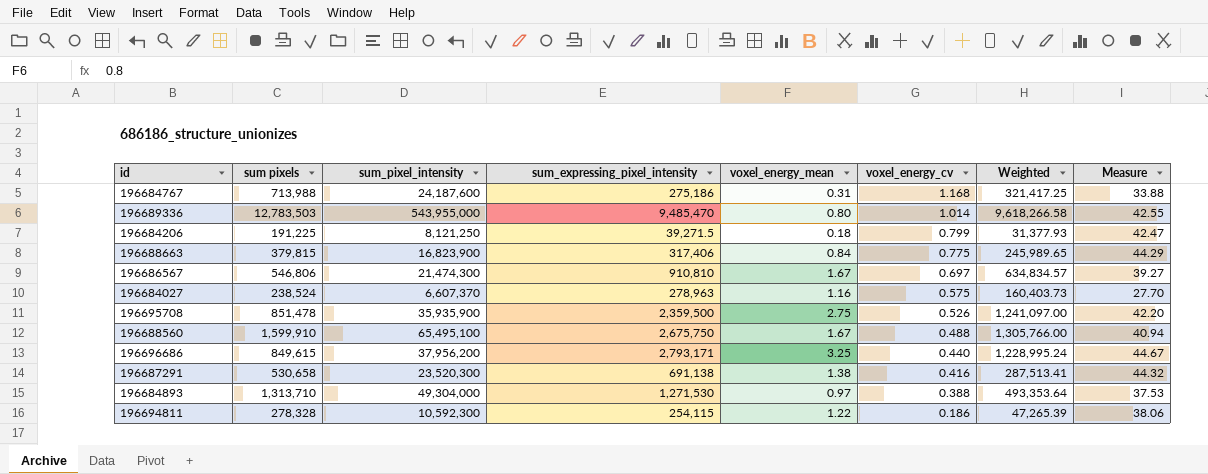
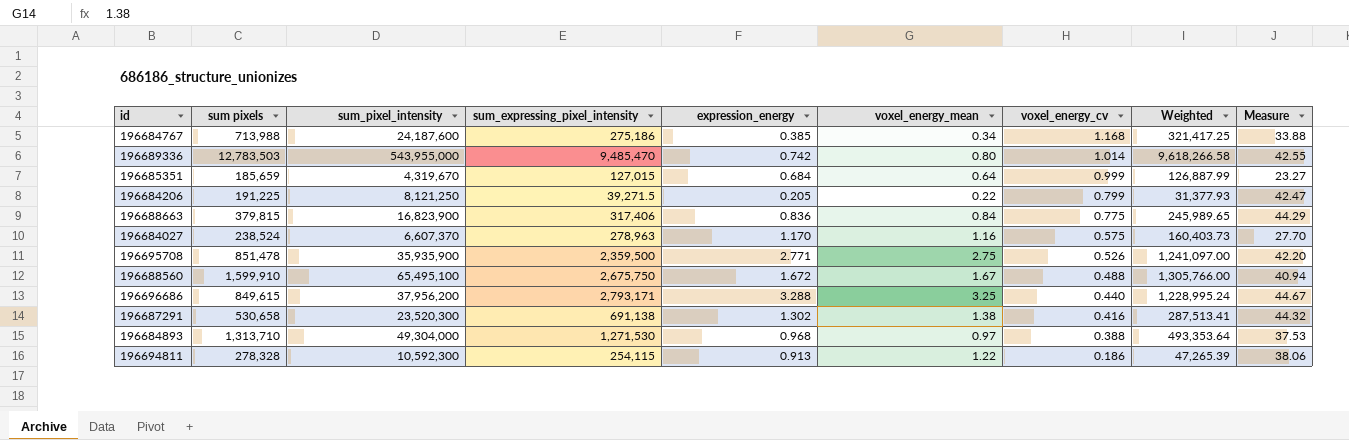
column expression_energy | formula: none -> [sum_expressing_pixel_intensity] / [sum pixels]
row 196686567: 546,806 | 21,474,300 | 910,810 | 1.67 | 0.697 | 634,834.57 | 39.27 -> none
196684767 | voxel_energy_mean: 0.31 -> 0.34
row 196685351: none -> 185,659 | 4,319,670 | 127,015 | 0.684 | 0.64 | 0.999 | 126,887.99 | 23.27
196684206 | voxel_energy_mean: 0.18 -> 0.22

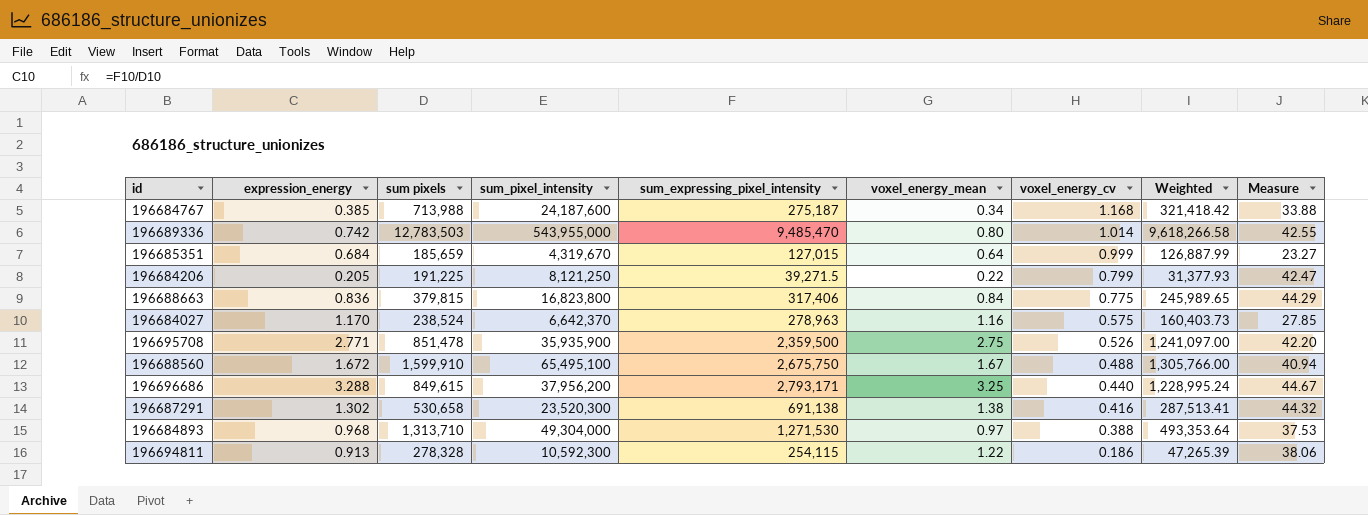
column expression_energy | position: 5 -> 2
196684767 | sum_expressing_pixel_intensity: 275,186 -> 275,187
196684767 | Weighted: 321,417.25 -> 321,418.42
196688663 | sum_pixel_intensity: 16,823,900 -> 16,823,800
196684027 | sum_pixel_intensity: 6,607,370 -> 6,642,370
196684027 | Measure: 27.70 -> 27.85

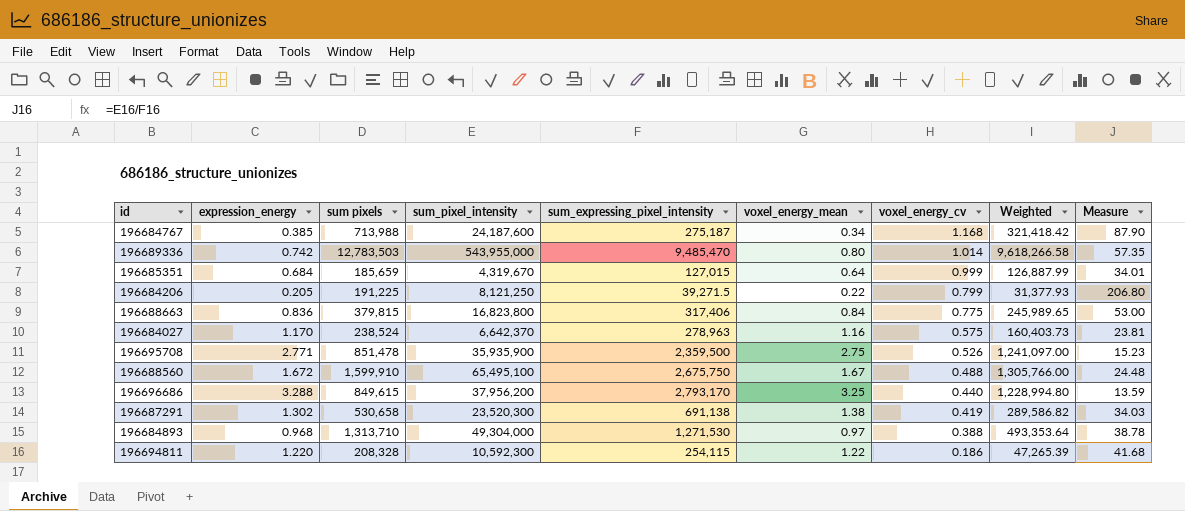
column Measure | formula: [sum_pixel_intensity] / [sum pixels] -> [sum_pixel_intensity] / [sum_expressing_pixel_intensity]
196696686 | sum_expressing_pixel_intensity: 2,793,171 -> 2,793,170
196696686 | Weighted: 1,228,995.24 -> 1,228,994.80
196687291 | voxel_energy_cv: 0.416 -> 0.419
196687291 | Weighted: 287,513.41 -> 289,586.82
196694811 | expression_energy: 0.913 -> 1.220
196694811 | sum pixels: 278,328 -> 208,328

